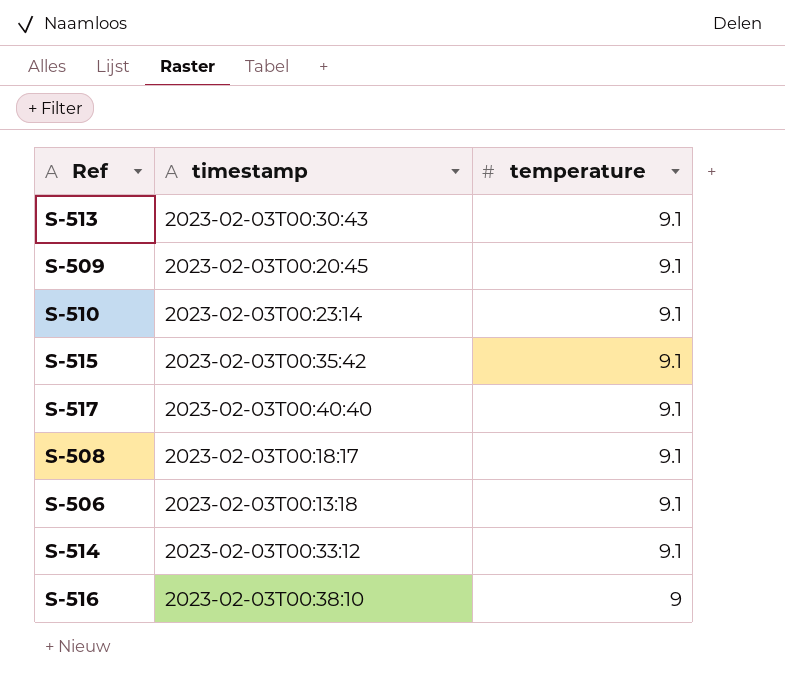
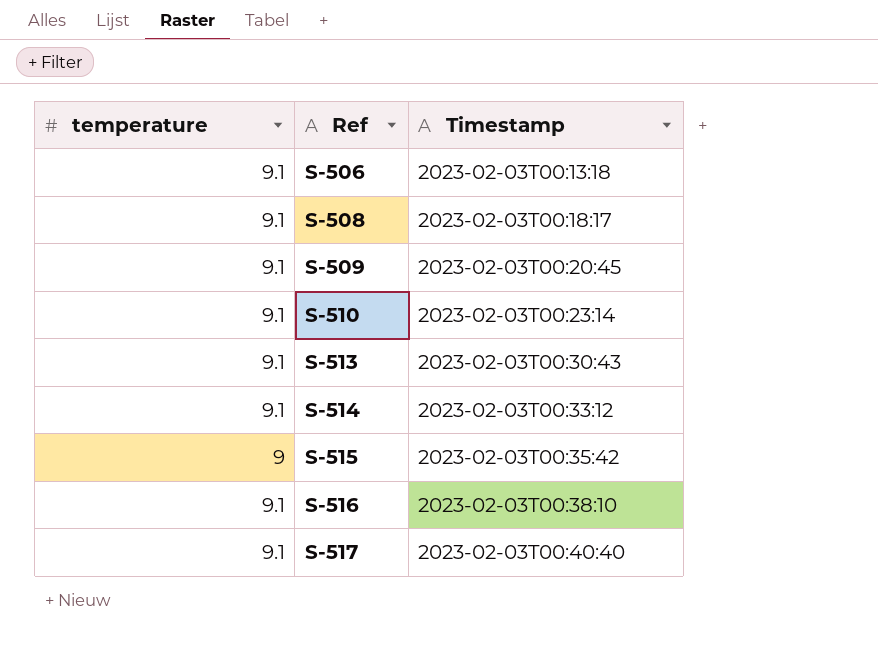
row order: temperature descending -> Ref ascending
column temperature | position: 3 -> 1
column name: timestamp -> Timestamp
S-515 | temperature: 9.1 -> 9
S-516 | temperature: 9 -> 9.1

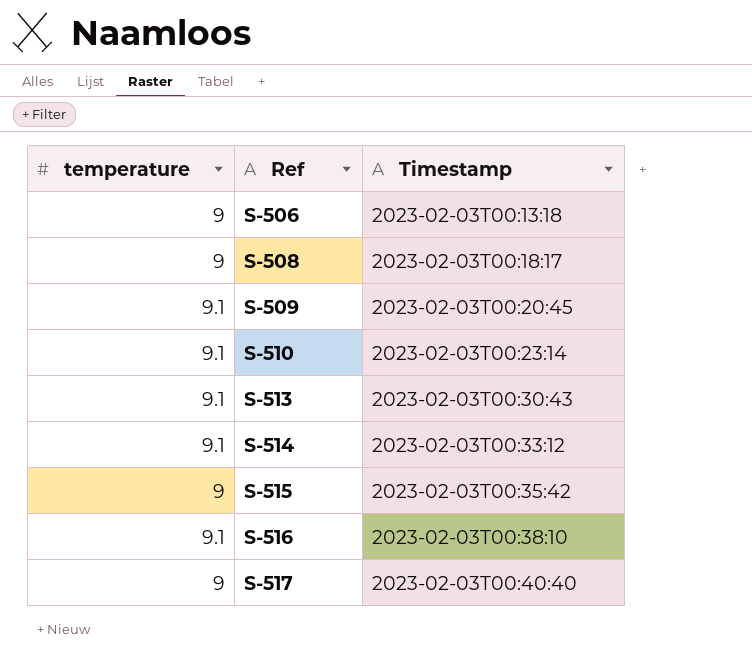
S-506 | temperature: 9.1 -> 9
S-508 | temperature: 9.1 -> 9
S-517 | temperature: 9.1 -> 9

